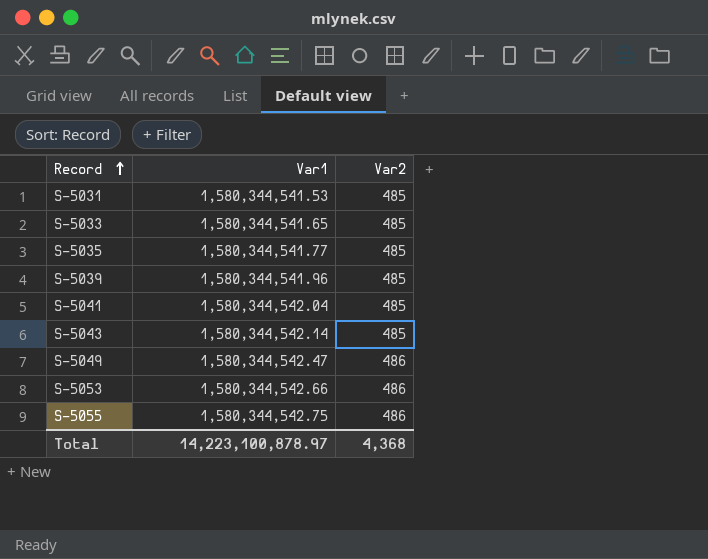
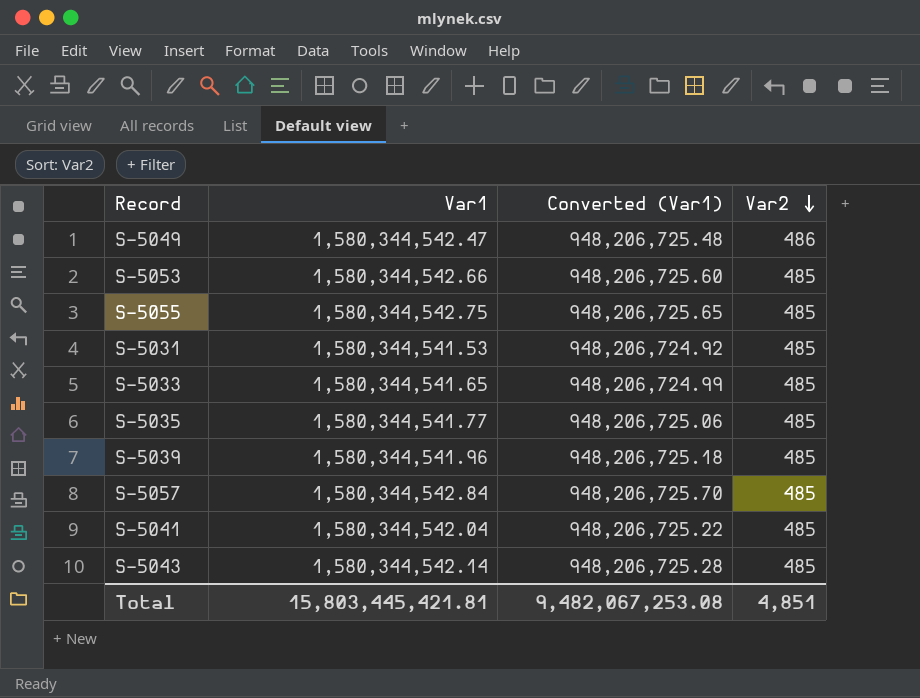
row order: Record ascending -> Var2 descending
column Converted (Var1) | formula: none -> [Var1] * 0.6
S-5053 | Var2: 486 -> 485
S-5055 | Var2: 486 -> 485
row S-5057: none -> 1,580,344,542.84 | 948,206,725.70 | 485
Total | Var1: 14,223,100,878.97 -> 15,803,445,421.81
Total | Var2: 4,368 -> 4,851

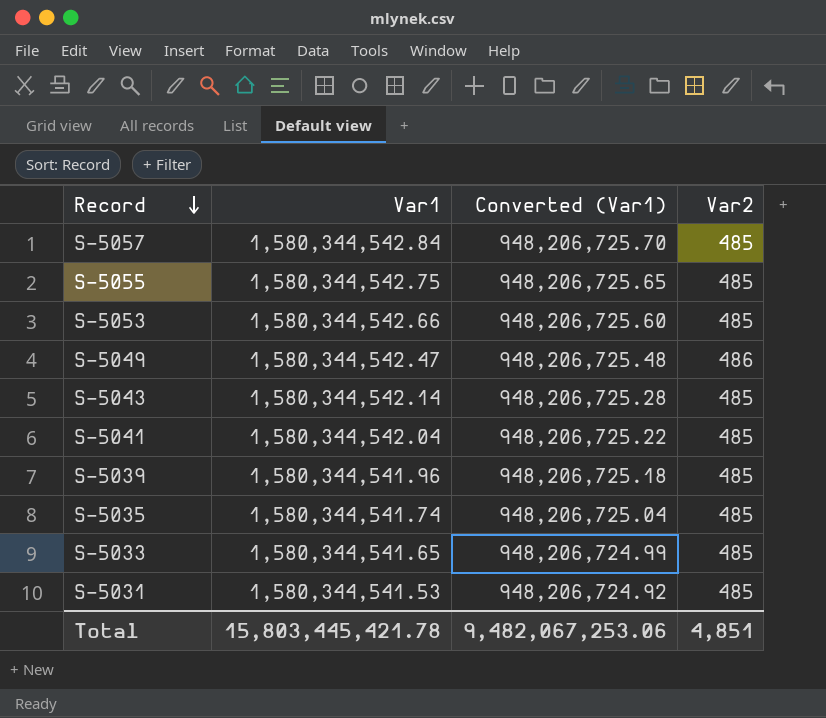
row order: Var2 descending -> Record descending
S-5035 | Var1: 1,580,344,541.77 -> 1,580,344,541.74
S-5035 | Converted (Var1): 948,206,725.06 -> 948,206,725.04
Total | Var1: 15,803,445,421.81 -> 15,803,445,421.78
Total | Converted (Var1): 9,482,067,253.08 -> 9,482,067,253.06

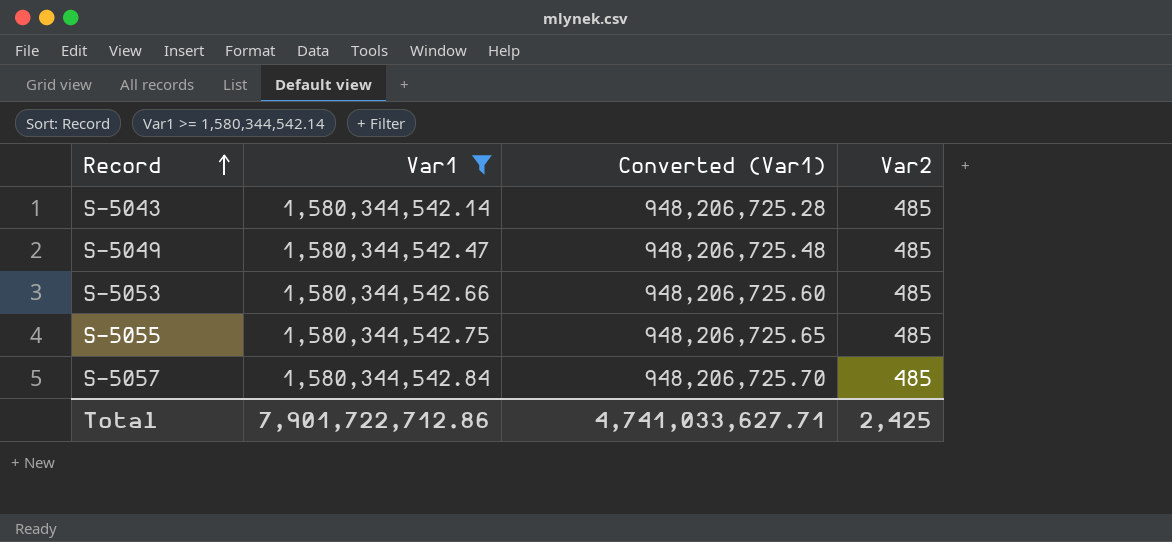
filter: none -> Var1 >= 1,580,344,542.14
row order: Record descending -> Record ascending
S-5049 | Var2: 486 -> 485
Total | Var1: 15,803,445,421.78 -> 7,901,722,712.86
Total | Converted (Var1): 9,482,067,253.06 -> 4,741,033,627.71
Total | Var2: 4,851 -> 2,425

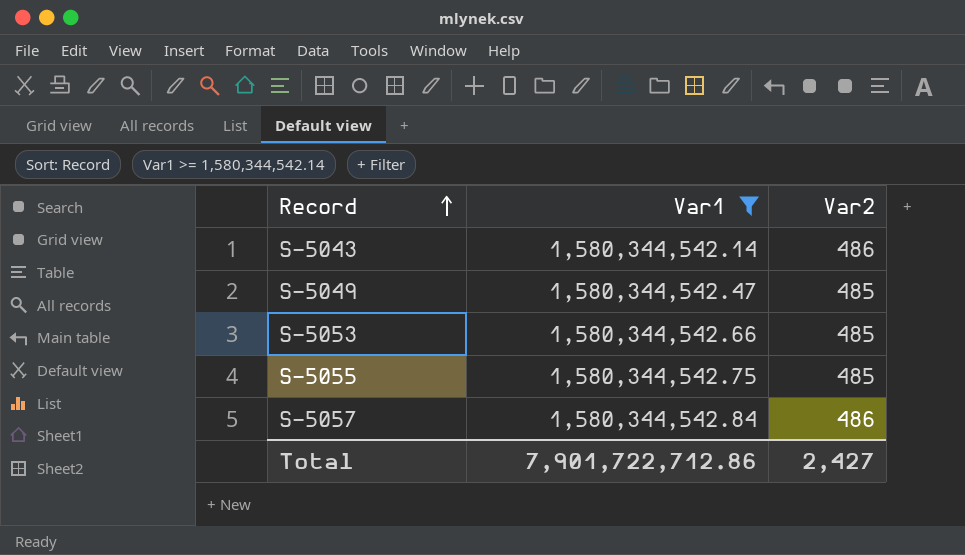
column Converted (Var1) | formula: [Var1] * 0.6 -> none
S-5043 | Var2: 485 -> 486
S-5057 | Var2: 485 -> 486
Total | Var2: 2,425 -> 2,427

